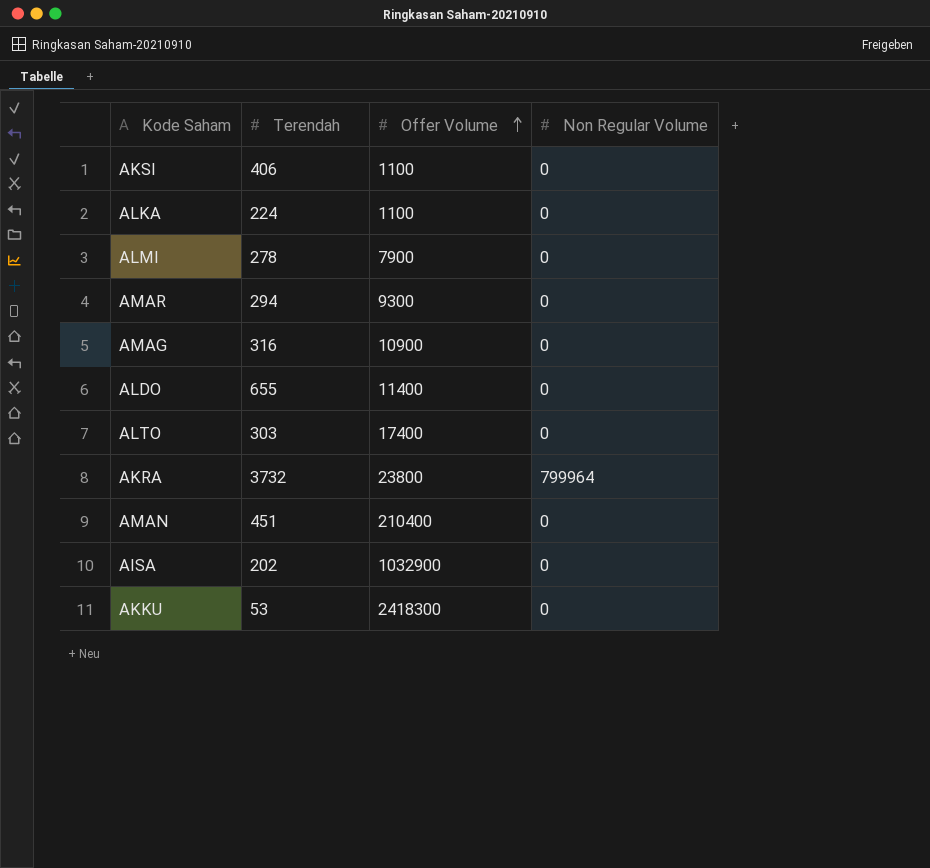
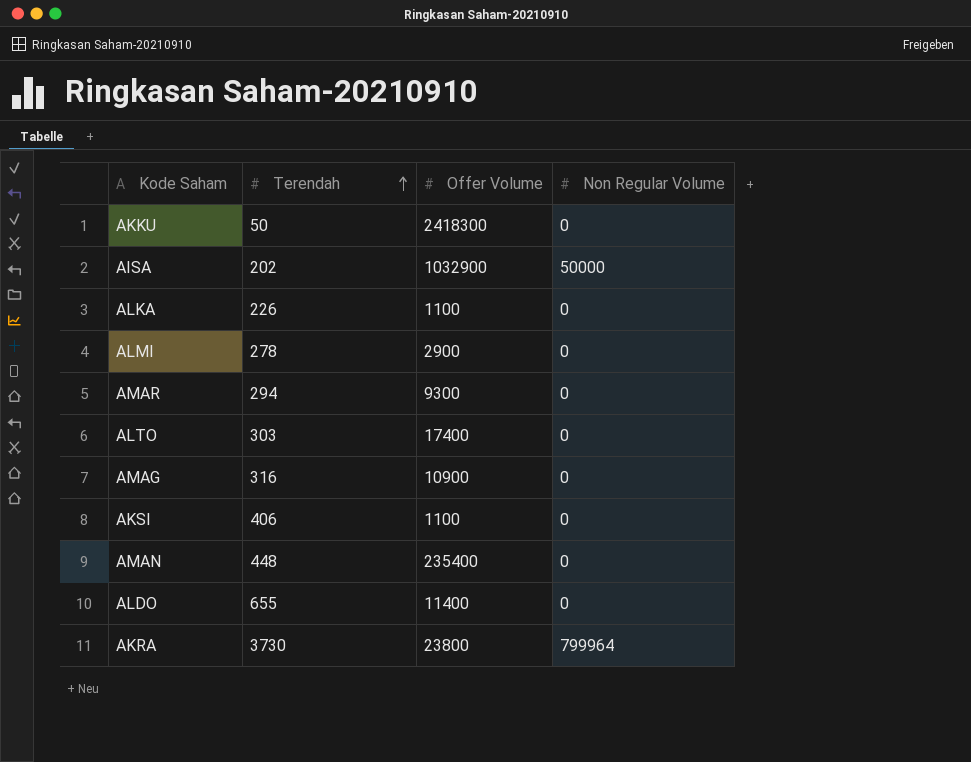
row order: Offer Volume ascending -> Terendah ascending
AKKU | Terendah: 53 -> 50
AISA | Non Regular Volume: 0 -> 50000
ALKA | Terendah: 224 -> 226
ALMI | Offer Volume: 7900 -> 2900
AMAN | Terendah: 451 -> 448
AMAN | Offer Volume: 210400 -> 235400
AKRA | Terendah: 3732 -> 3730

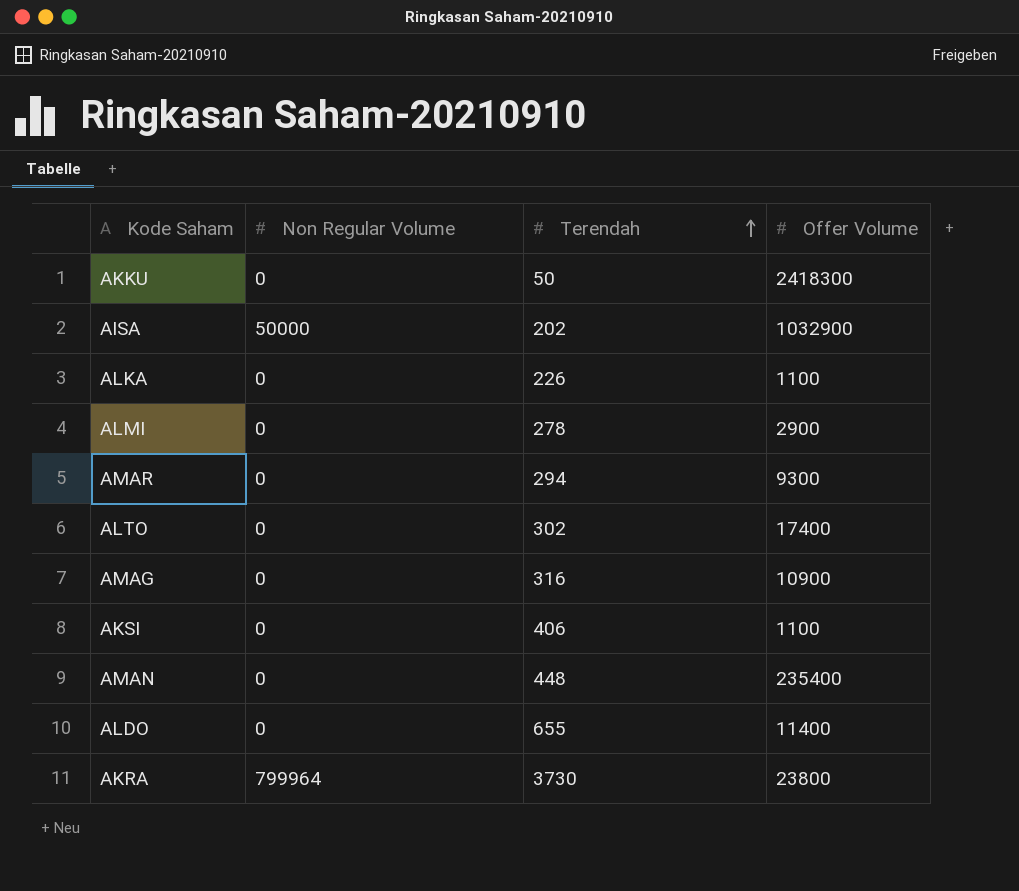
column Non Regular Volume | position: 4 -> 2
ALTO | Terendah: 303 -> 302

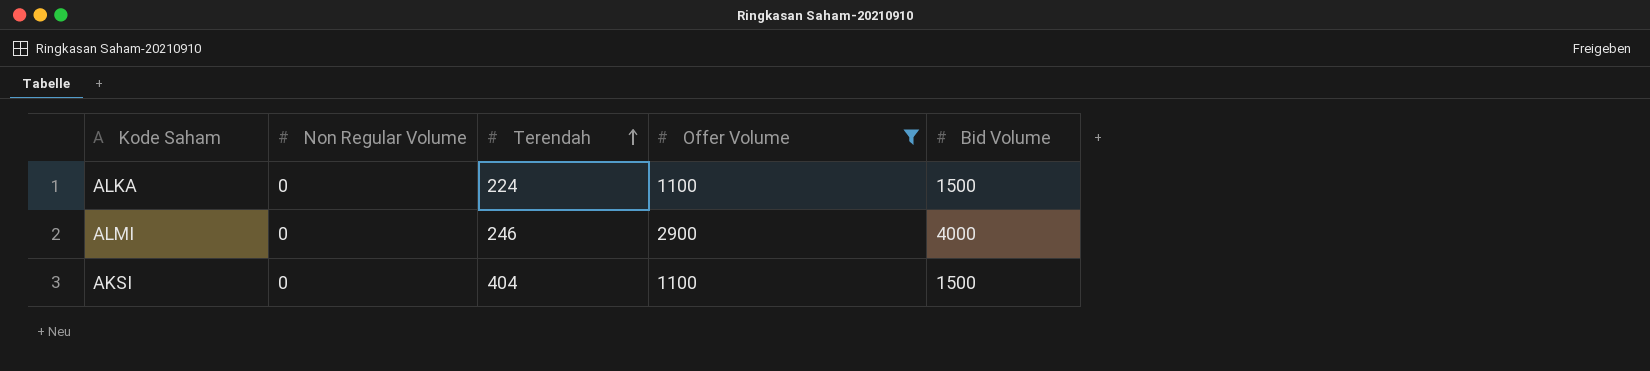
filter: none -> Offer Volume <= 2900
column Bid Volume | position: none -> 5
ALKA | Terendah: 226 -> 224
ALMI | Terendah: 278 -> 246
AKSI | Terendah: 406 -> 404

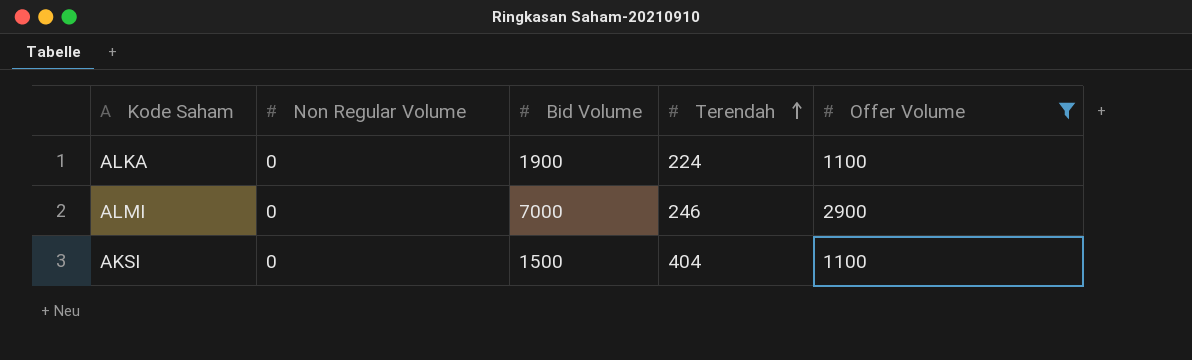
column Bid Volume | position: 5 -> 3
ALKA | Bid Volume: 1500 -> 1900
ALMI | Bid Volume: 4000 -> 7000

